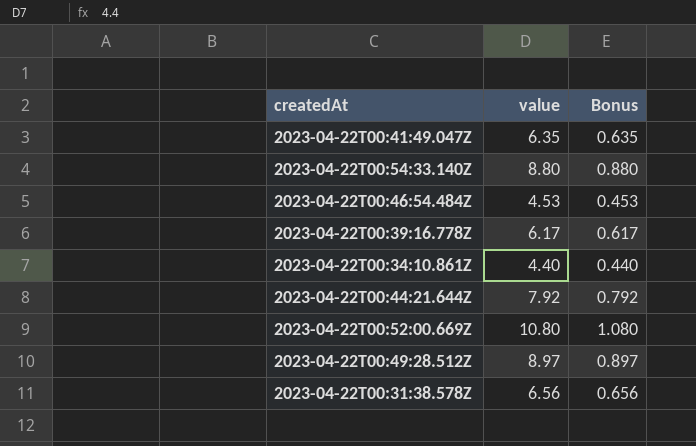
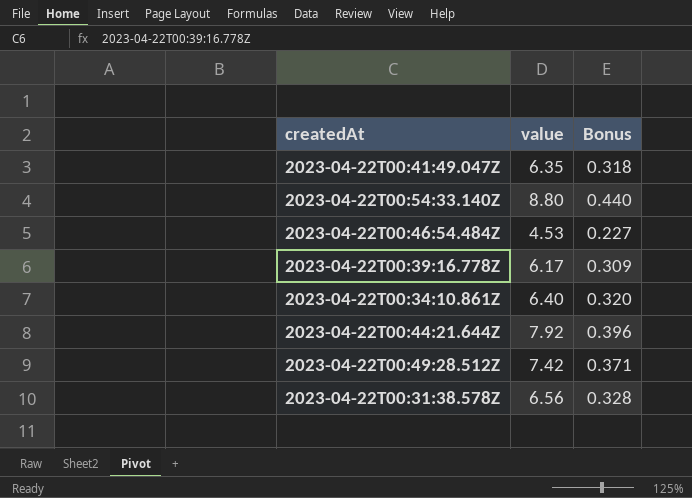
column Bonus | formula: [value] * 0.1 -> [value] * 0.05
row 2023-04-22T00:52:00.669Z: 10.80 | 1.080 -> none
2023-04-22T00:34:10.861Z | value: 4.40 -> 6.40
2023-04-22T00:49:28.512Z | value: 8.97 -> 7.42

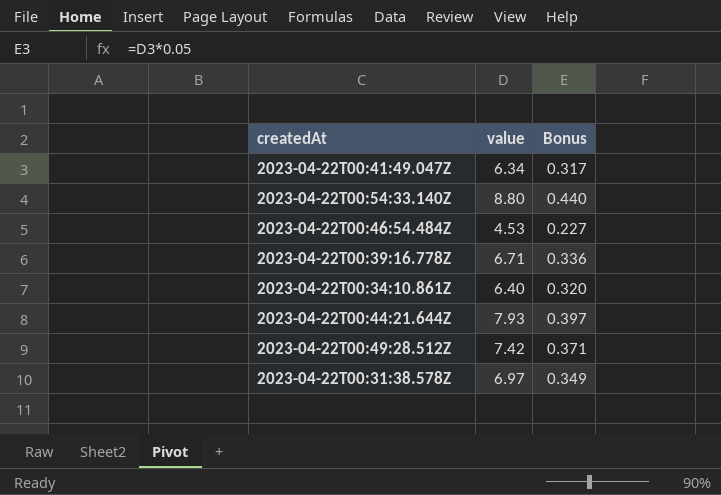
2023-04-22T00:41:49.047Z | value: 6.35 -> 6.34
2023-04-22T00:41:49.047Z | Bonus: 0.318 -> 0.317
2023-04-22T00:39:16.778Z | value: 6.17 -> 6.71
2023-04-22T00:39:16.778Z | Bonus: 0.309 -> 0.336
2023-04-22T00:44:21.644Z | value: 7.92 -> 7.93
2023-04-22T00:44:21.644Z | Bonus: 0.396 -> 0.397
2023-04-22T00:31:38.578Z | value: 6.56 -> 6.97
2023-04-22T00:31:38.578Z | Bonus: 0.328 -> 0.349

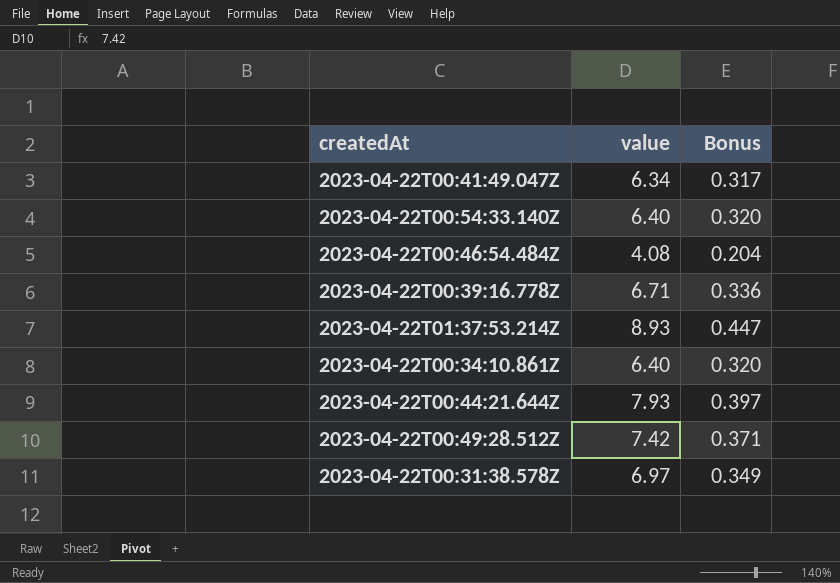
2023-04-22T00:54:33.140Z | value: 8.80 -> 6.40
2023-04-22T00:54:33.140Z | Bonus: 0.440 -> 0.320
2023-04-22T00:46:54.484Z | value: 4.53 -> 4.08
2023-04-22T00:46:54.484Z | Bonus: 0.227 -> 0.204
row 2023-04-22T01:37:53.214Z: none -> 8.93 | 0.447

